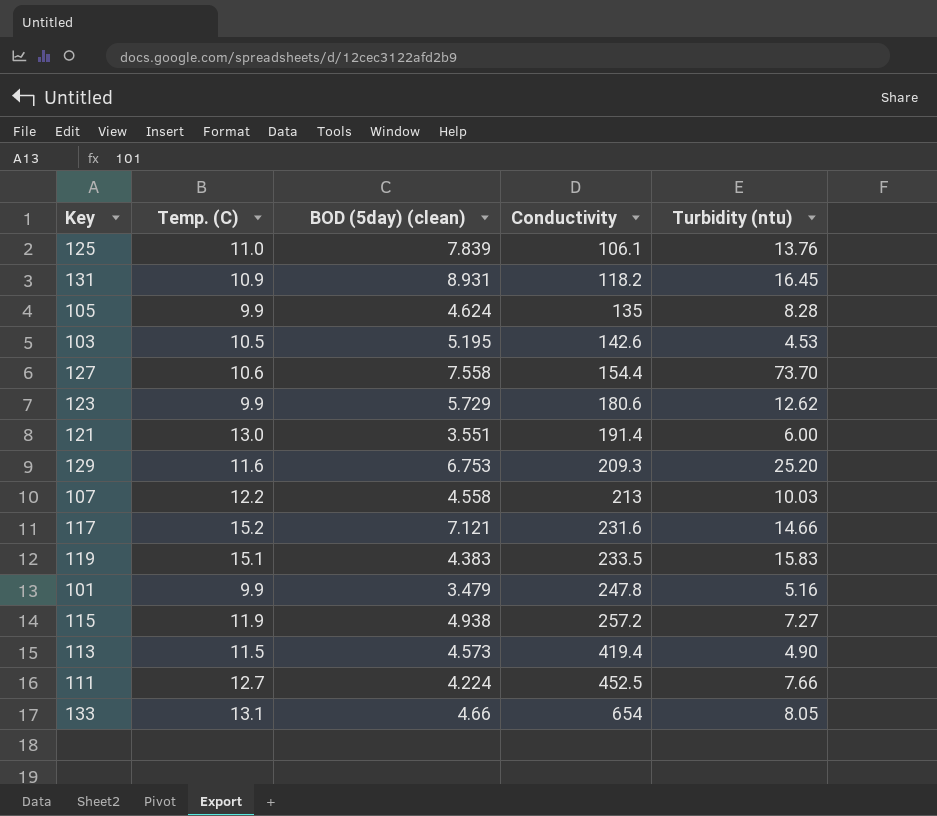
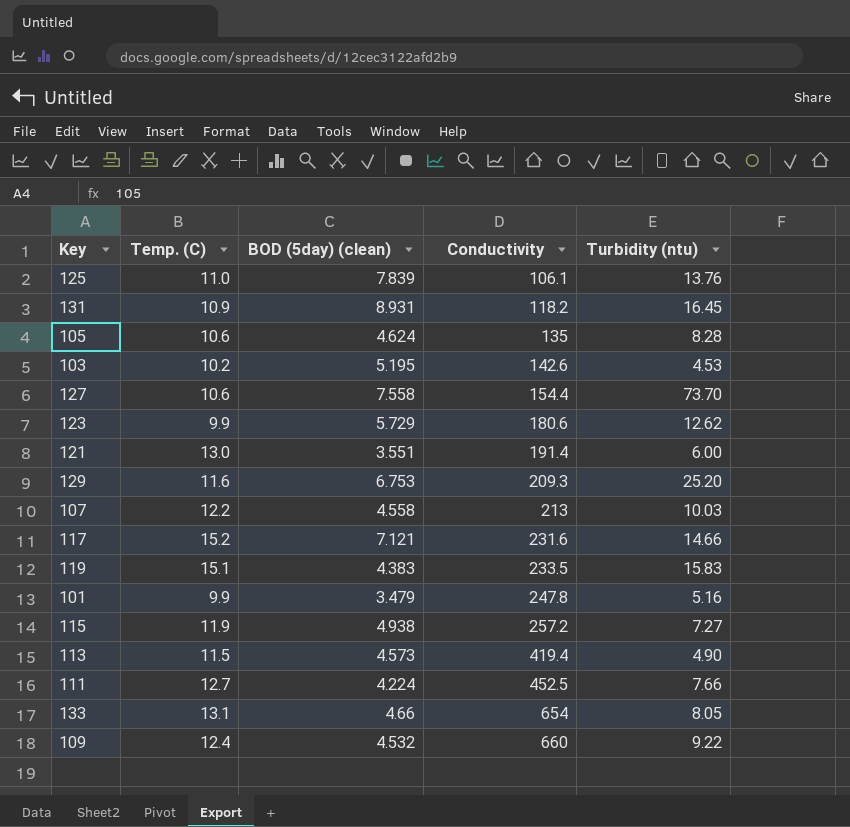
105 | Temp. (C): 9.9 -> 10.6
103 | Temp. (C): 10.5 -> 10.2
row 109: none -> 12.4 | 4.532 | 660 | 9.22

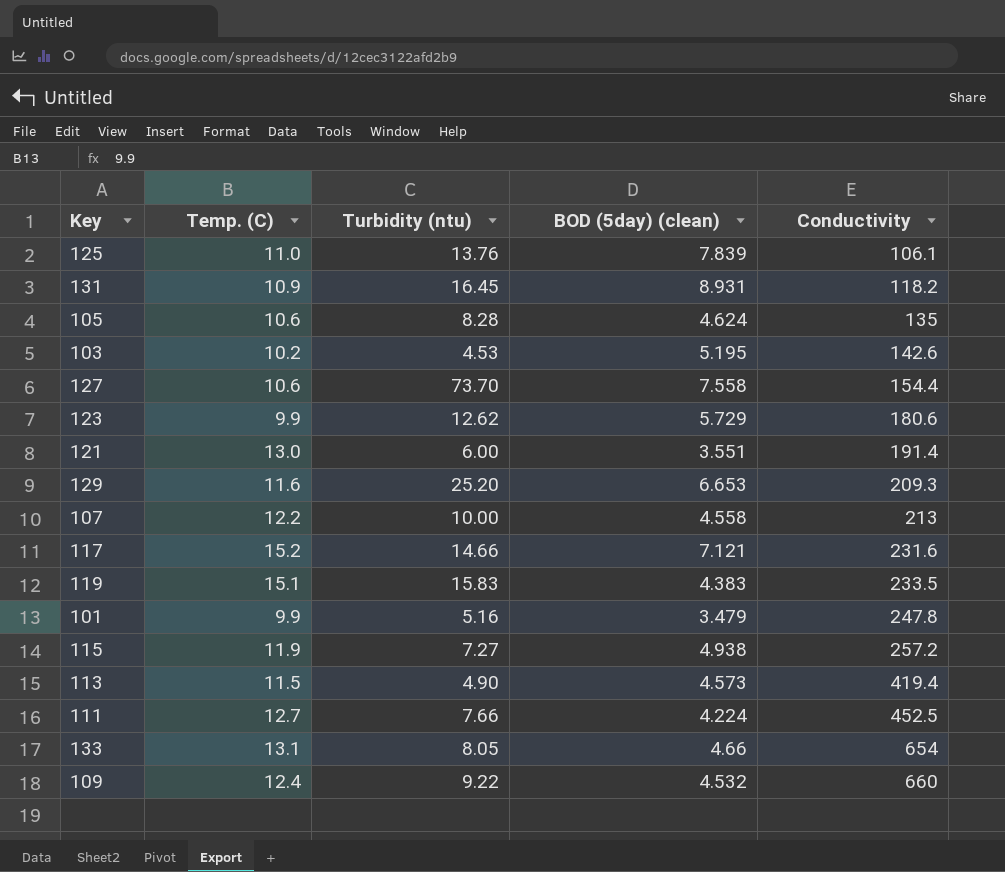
column Turbidity (ntu) | position: 5 -> 3
129 | BOD (5day) (clean): 6.753 -> 6.653
107 | Turbidity (ntu): 10.03 -> 10.00

